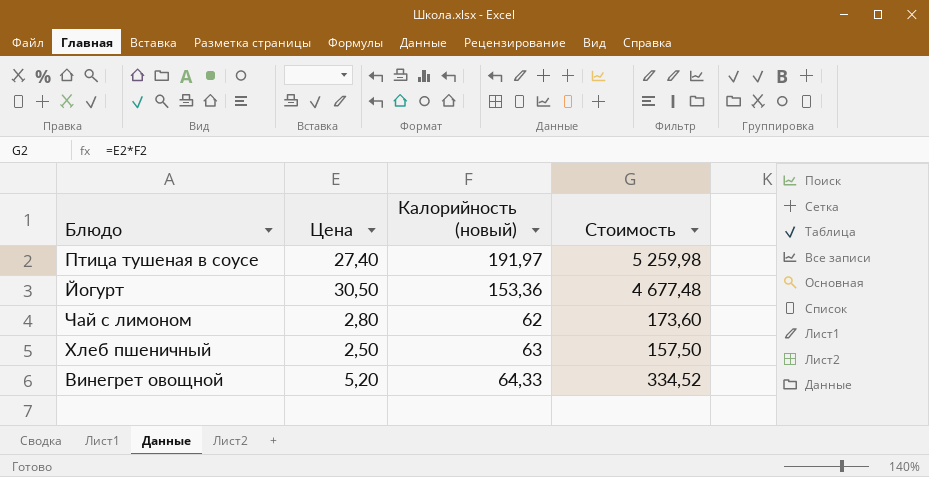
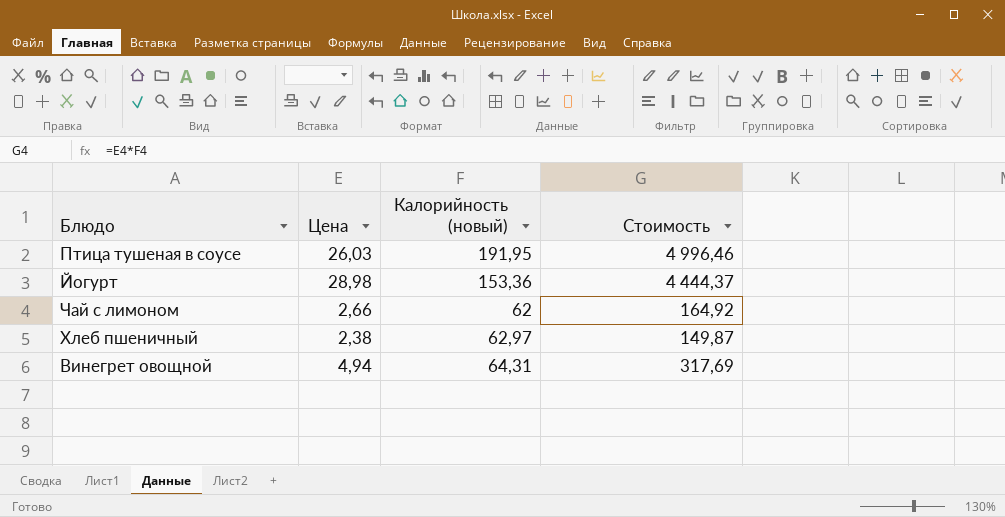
Птица тушеная в соусе | Цена: 27,40 -> 26,03
Птица тушеная в соусе | Калорийность (новый): 191,97 -> 191,95
Птица тушеная в соусе | Стоимость: 5 259,98 -> 4 996,46
Йогурт | Цена: 30,50 -> 28,98
Йогурт | Стоимость: 4 677,48 -> 4 444,37
Чай с лимоном | Цена: 2,80 -> 2,66
Чай с лимоном | Стоимость: 173,60 -> 164,92
Хлеб пшеничный | Цена: 2,50 -> 2,38
Хлеб пшеничный | Калорийность (новый): 63 -> 62,97
Хлеб пшеничный | Стоимость: 157,50 -> 149,87
Винегрет овощной | Цена: 5,20 -> 4,94
Винегрет овощной | Калорийность (новый): 64,33 -> 64,31
Винегрет овощной | Стоимость: 334,52 -> 317,69

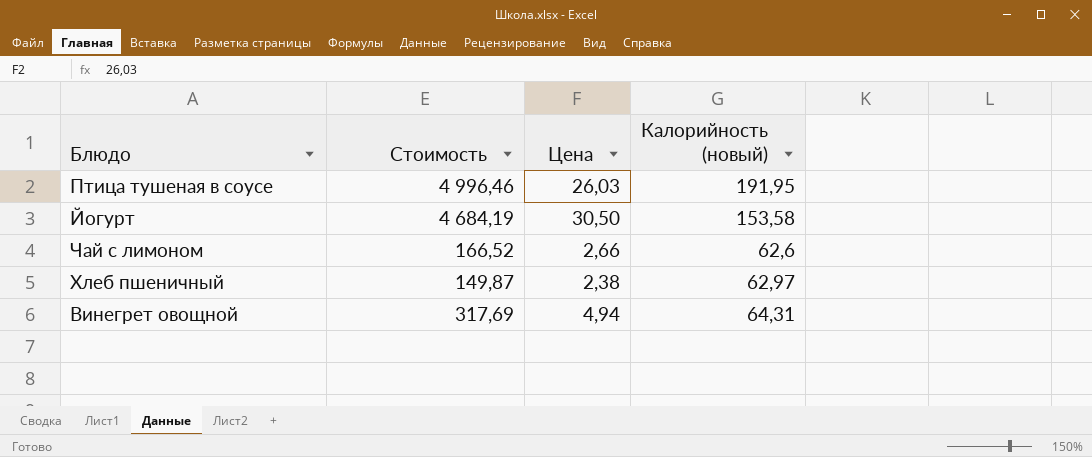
column Стоимость | position: 4 -> 2
Йогурт | Стоимость: 4 444,37 -> 4 684,19
Йогурт | Цена: 28,98 -> 30,50
Йогурт | Калорийность (новый): 153,36 -> 153,58
Чай с лимоном | Стоимость: 164,92 -> 166,52
Чай с лимоном | Калорийность (новый): 62 -> 62,6

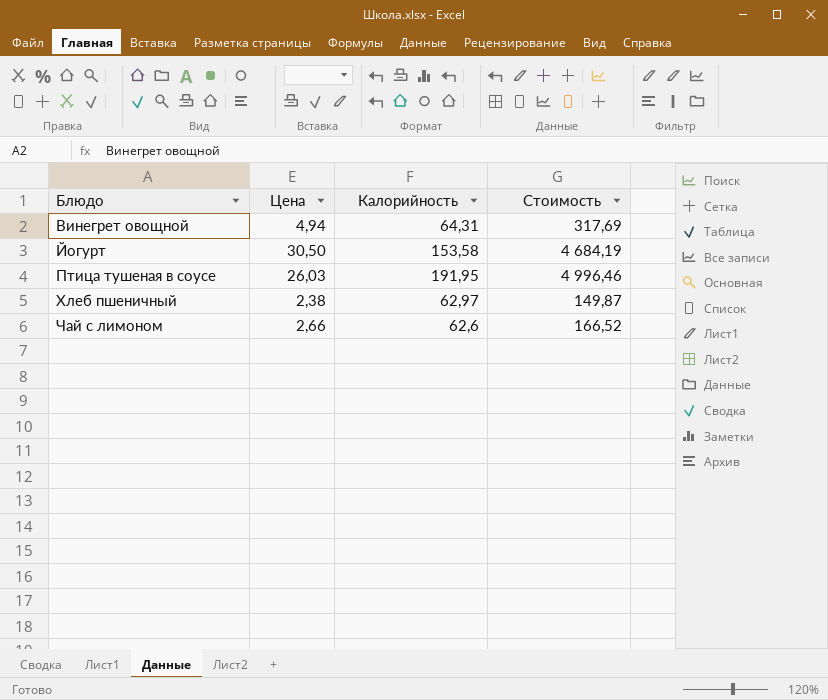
row order: none -> Блюдо ascending
column name: Калорийность (новый) -> Калорийность
column Стоимость | position: 2 -> 4

